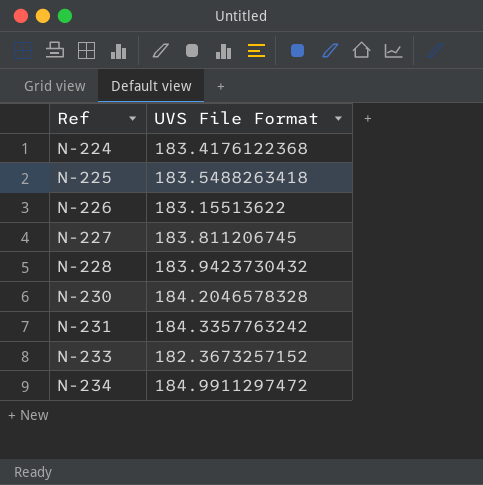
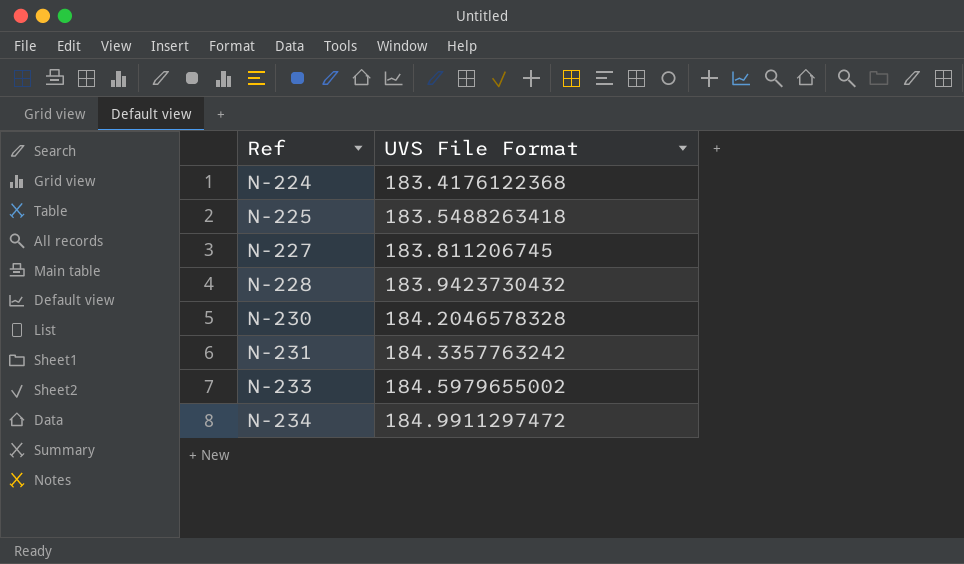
row N-226: 183.15513622 -> none
N-233 | UVS File Format: 182.3673257152 -> 184.5979655002

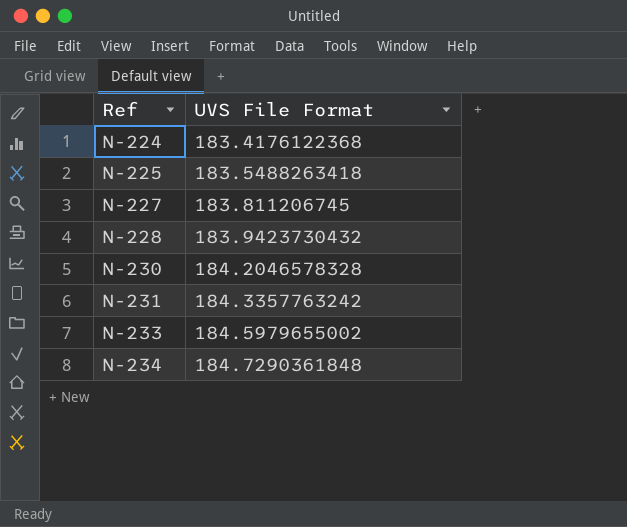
N-234 | UVS File Format: 184.9911297472 -> 184.7290361848

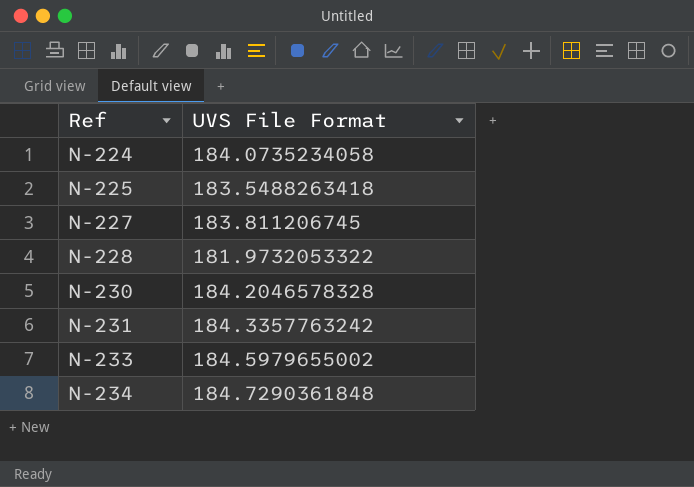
N-224 | UVS File Format: 183.4176122368 -> 184.0735234058
N-228 | UVS File Format: 183.9423730432 -> 181.9732053322

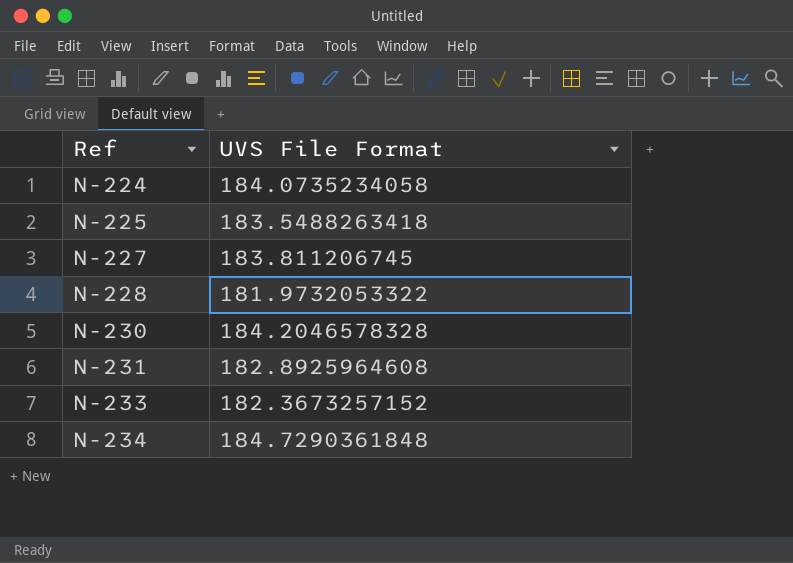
N-231 | UVS File Format: 184.3357763242 -> 182.8925964608
N-233 | UVS File Format: 184.5979655002 -> 182.3673257152

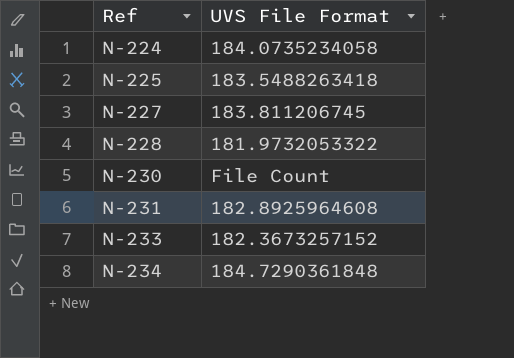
N-230 | UVS File Format: 184.2046578328 -> File Count

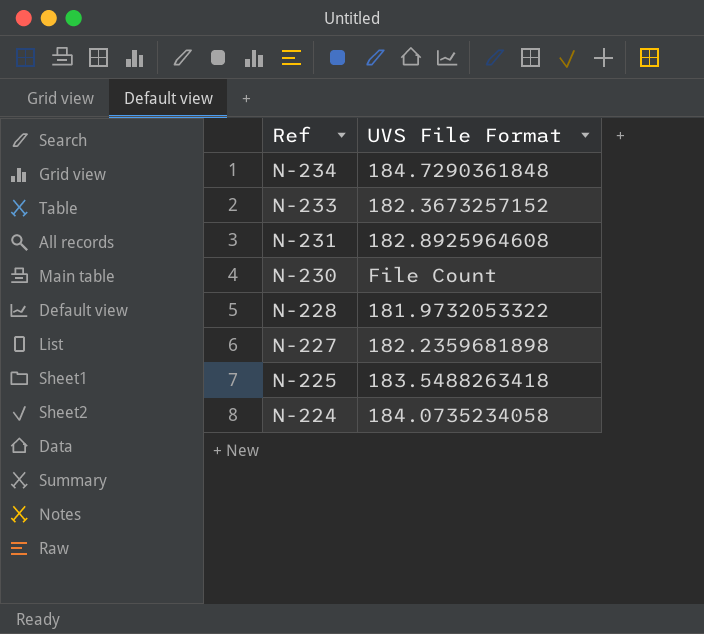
row order: Ref ascending -> Ref descending
N-227 | UVS File Format: 183.811206745 -> 182.2359681898

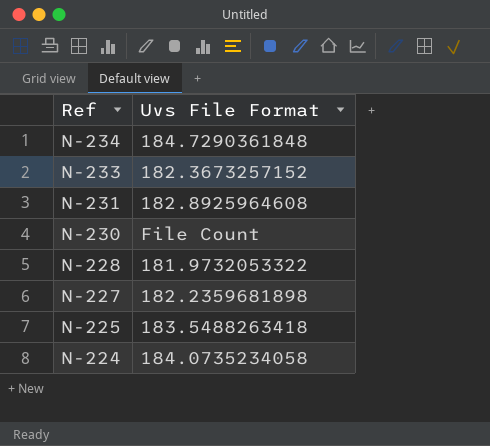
column name: UVS File Format -> Uvs File Format

